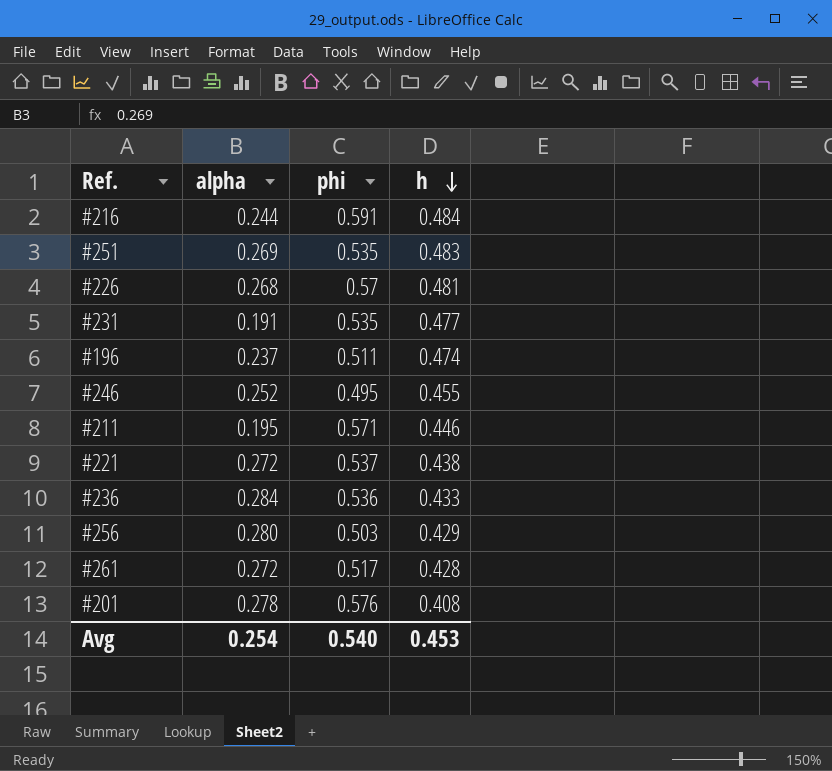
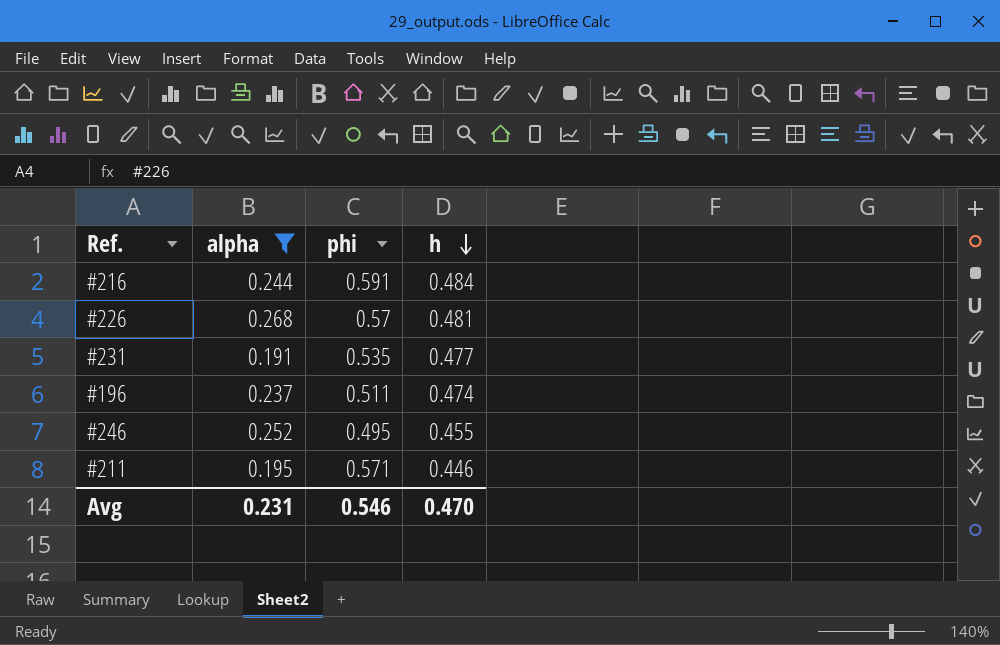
filter: none -> alpha <= 0.268
Avg | alpha: 0.254 -> 0.231
Avg | phi: 0.540 -> 0.546
Avg | h: 0.453 -> 0.470

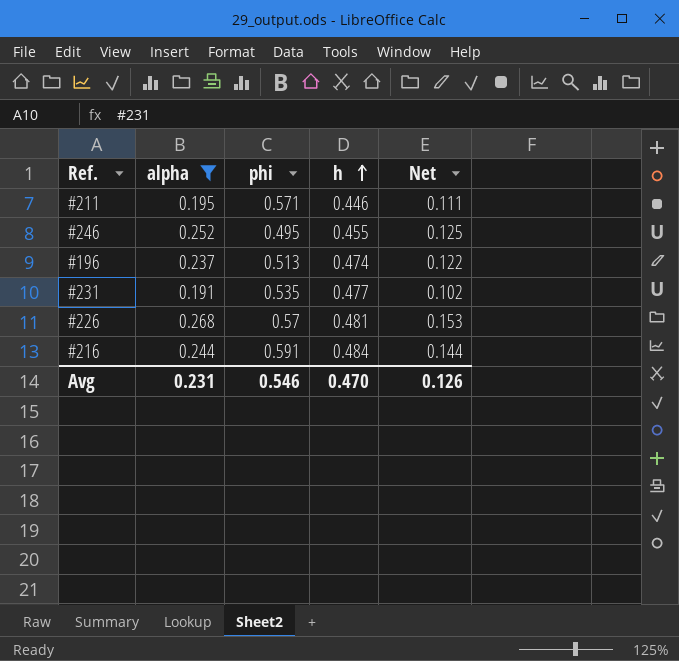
row order: h descending -> h ascending
column Net | formula: none -> [alpha] * [phi]
#196 | phi: 0.511 -> 0.513

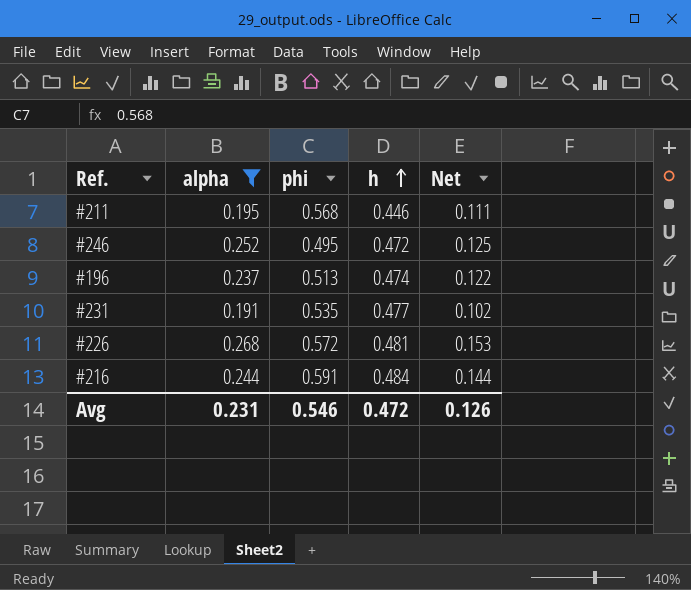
#211 | phi: 0.571 -> 0.568
#246 | h: 0.455 -> 0.472
#226 | phi: 0.57 -> 0.572
Avg | h: 0.470 -> 0.472

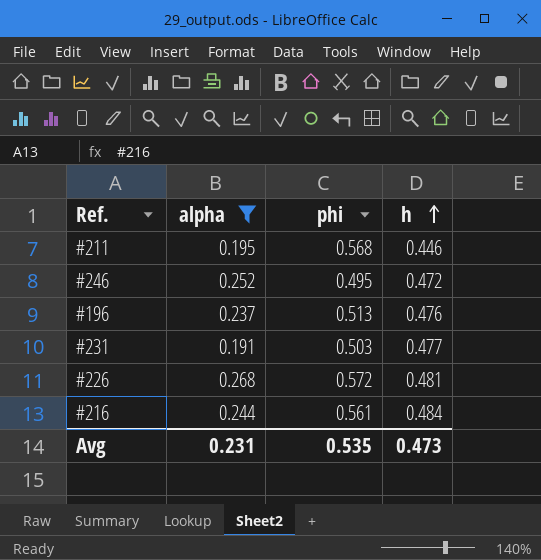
column Net | formula: [alpha] * [phi] -> none
#196 | h: 0.474 -> 0.476
#231 | phi: 0.535 -> 0.503
#216 | phi: 0.591 -> 0.561
Avg | phi: 0.546 -> 0.535
Avg | h: 0.472 -> 0.473

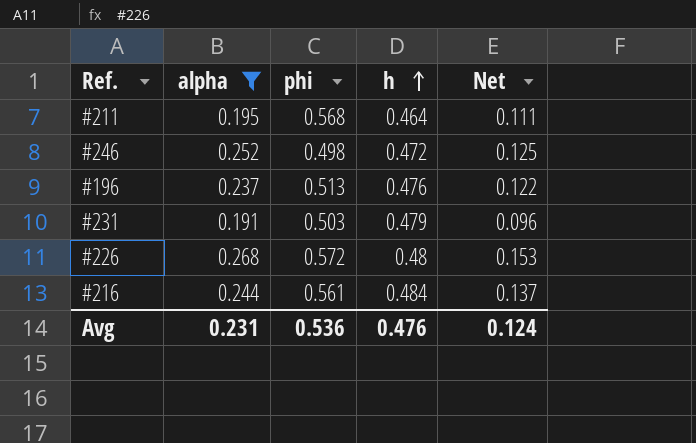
column Net | formula: none -> [alpha] * [phi]
#211 | h: 0.446 -> 0.464
#246 | phi: 0.495 -> 0.498
#231 | h: 0.477 -> 0.479
#226 | h: 0.481 -> 0.48
Avg | phi: 0.535 -> 0.536
Avg | h: 0.473 -> 0.476

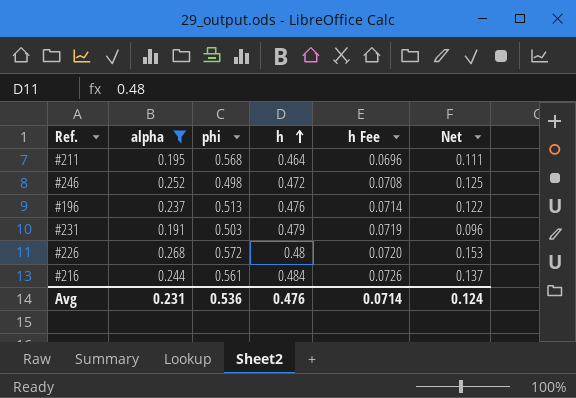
column h Fee | formula: none -> [h] * 0.15

